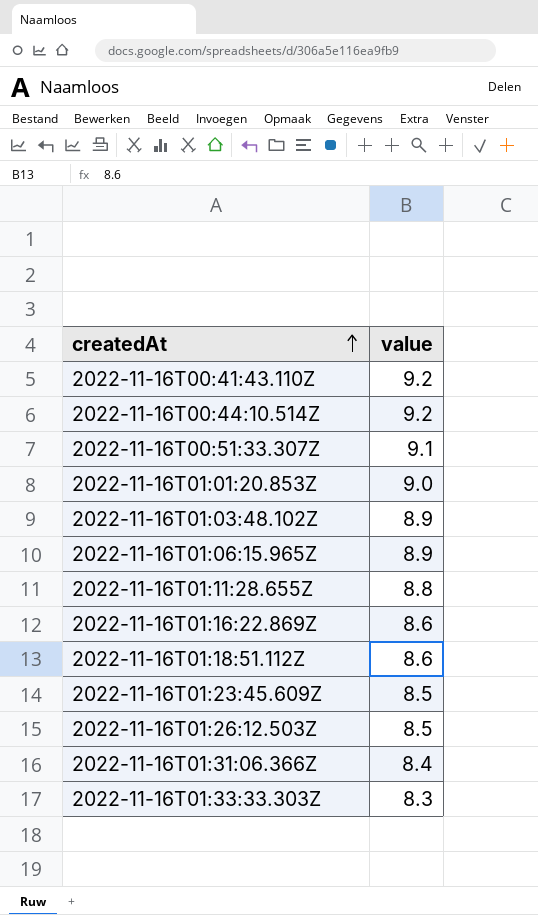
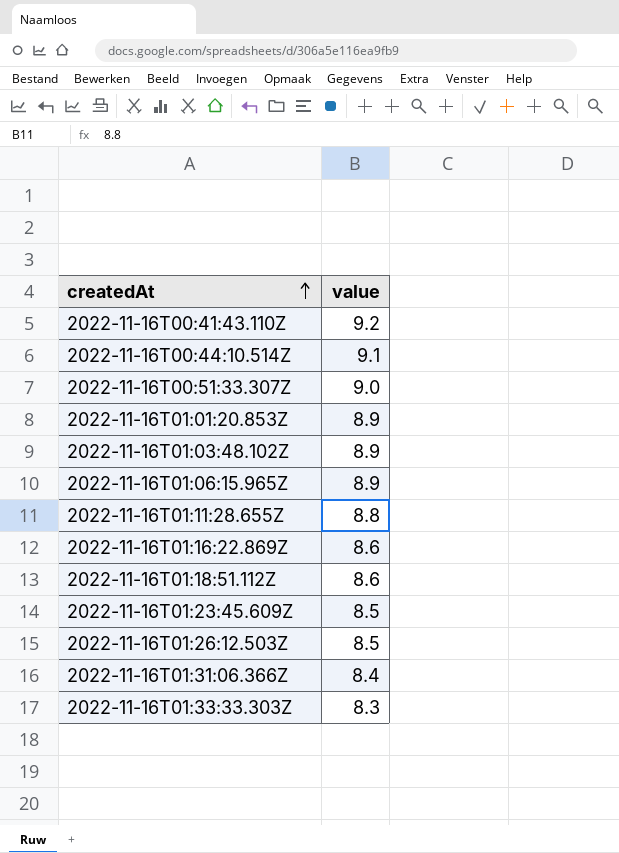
2022-11-16T00:44:10.514Z | value: 9.2 -> 9.1
2022-11-16T00:51:33.307Z | value: 9.1 -> 9.0
2022-11-16T01:01:20.853Z | value: 9.0 -> 8.9

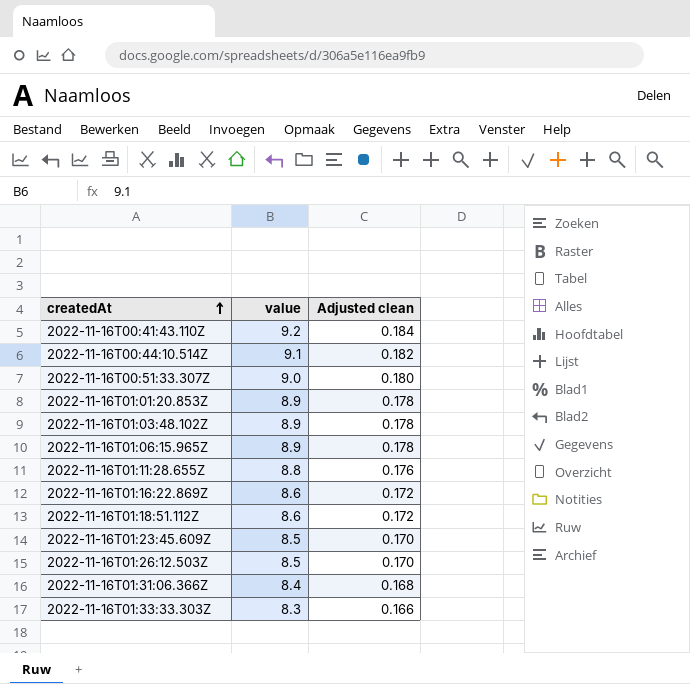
column Adjusted clean | formula: none -> [value] * 0.02

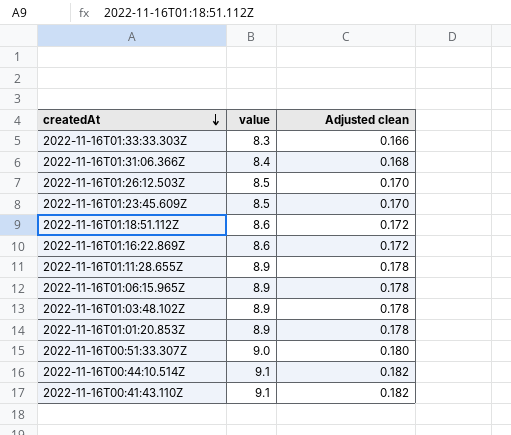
row order: createdAt ascending -> createdAt descending
2022-11-16T01:11:28.655Z | value: 8.8 -> 8.9
2022-11-16T01:11:28.655Z | Adjusted clean: 0.176 -> 0.178
2022-11-16T00:41:43.110Z | value: 9.2 -> 9.1
2022-11-16T00:41:43.110Z | Adjusted clean: 0.184 -> 0.182

